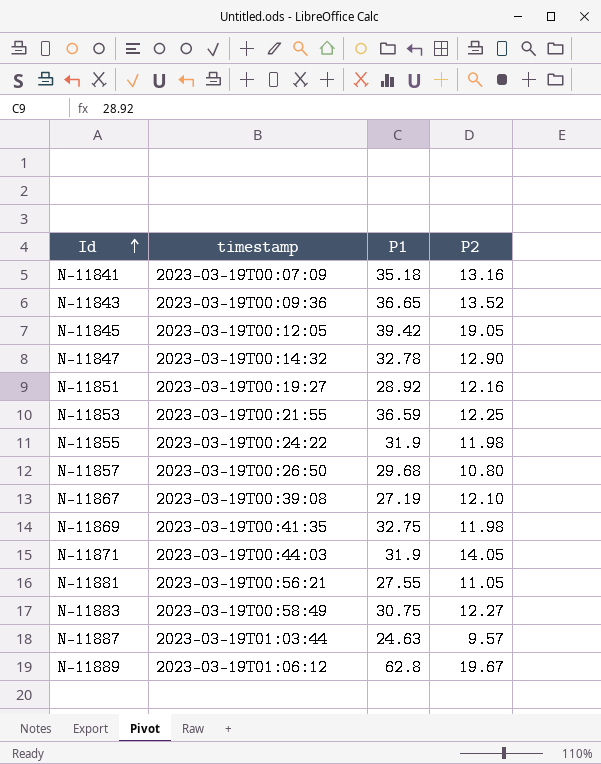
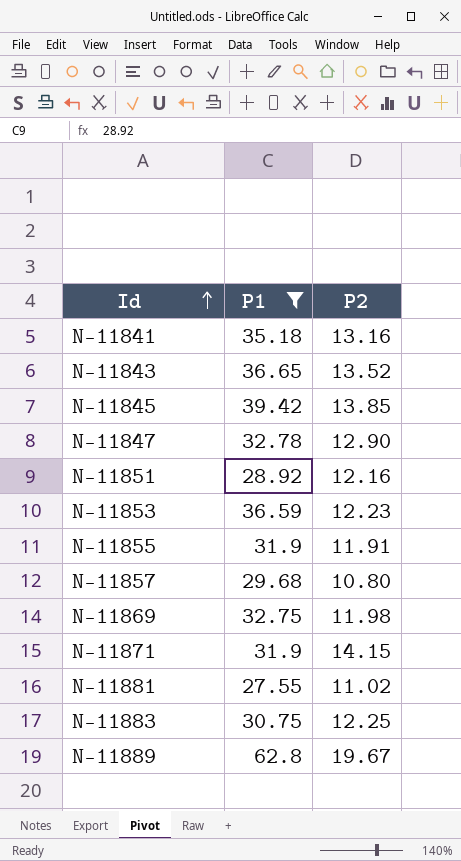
filter: none -> P1 >= 27.55
column timestamp | position: 2 -> none
N-11845 | P2: 19.05 -> 13.85
N-11853 | P2: 12.25 -> 12.23
N-11855 | P2: 11.98 -> 11.91
N-11871 | P2: 14.05 -> 14.15
N-11881 | P2: 11.05 -> 11.02
N-11883 | P2: 12.27 -> 12.25

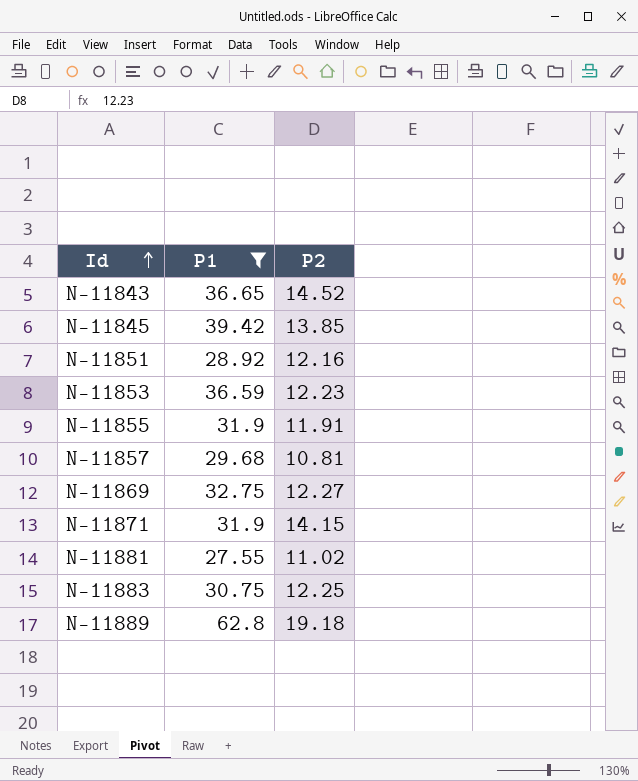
row N-11841: 35.18 | 13.16 -> none
row N-11847: 32.78 | 12.90 -> none
N-11843 | P2: 13.52 -> 14.52
N-11857 | P2: 10.80 -> 10.81
N-11869 | P2: 11.98 -> 12.27
N-11889 | P2: 19.67 -> 19.18

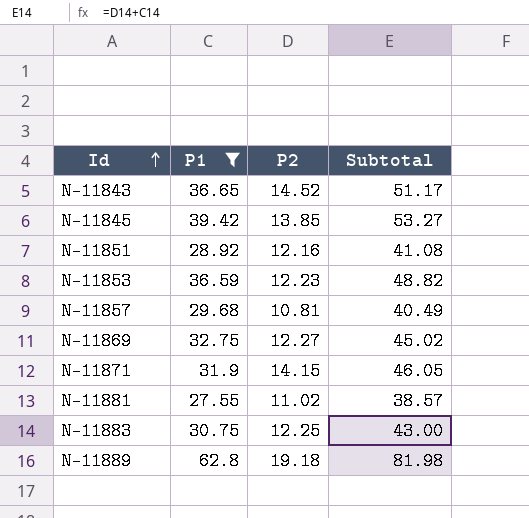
column Subtotal | formula: none -> [P1] + [P2]
row N-11855: 31.9 | 11.91 -> none

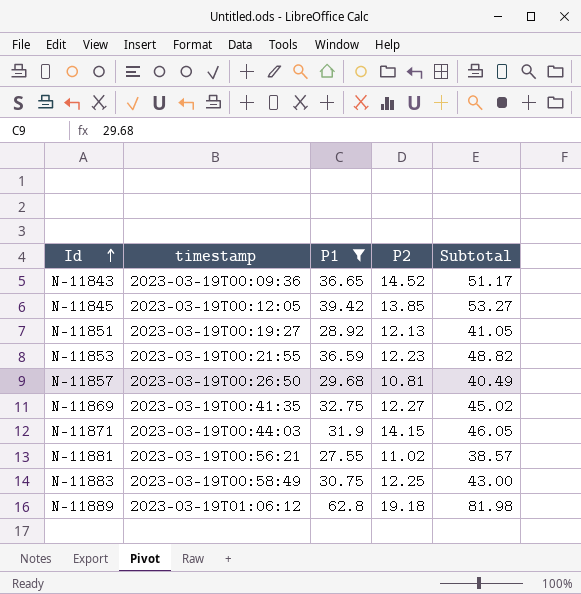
column timestamp | position: none -> 2
N-11851 | P2: 12.16 -> 12.13
N-11851 | Subtotal: 41.08 -> 41.05

